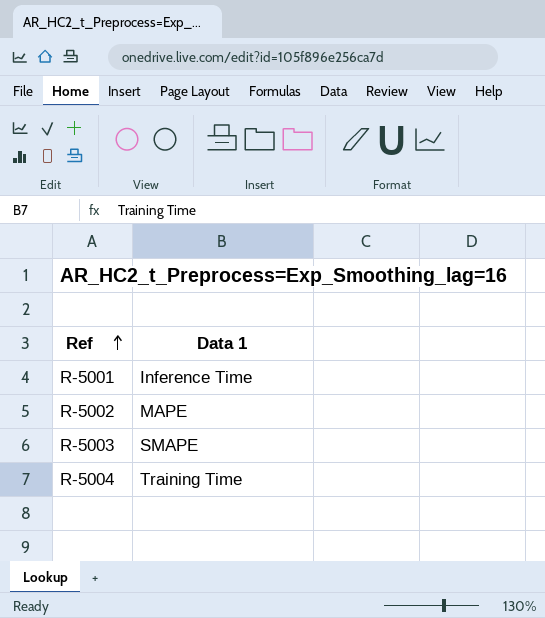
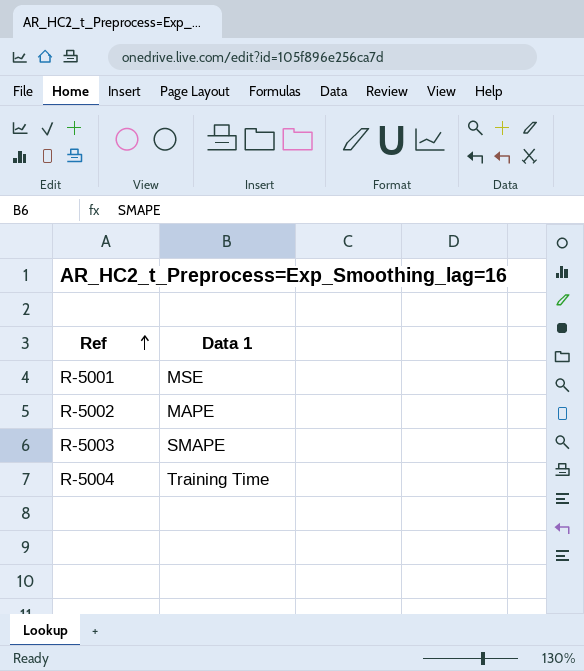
R-5001 | Data 1: Inference Time -> MSE

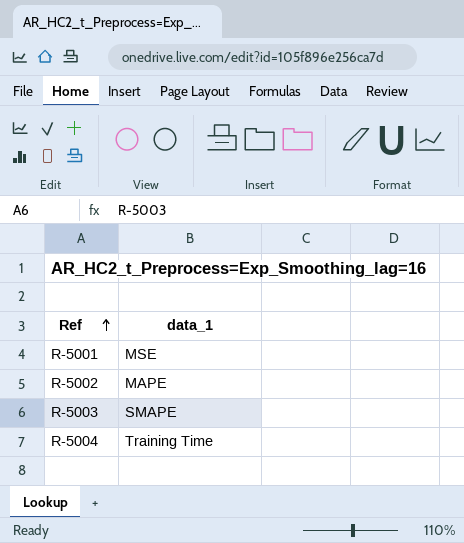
column name: Data 1 -> data_1

